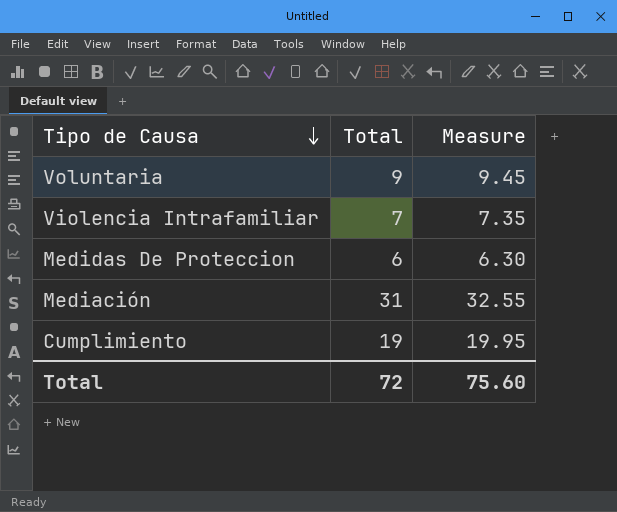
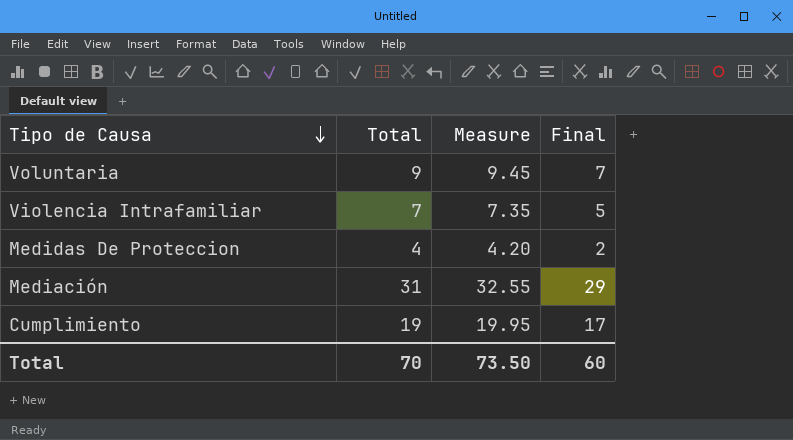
column Final | formula: none -> [Total] - 2
Medidas De Proteccion | Total: 6 -> 4
Medidas De Proteccion | Measure: 6.30 -> 4.20
Total | Total: 72 -> 70
Total | Measure: 75.60 -> 73.50

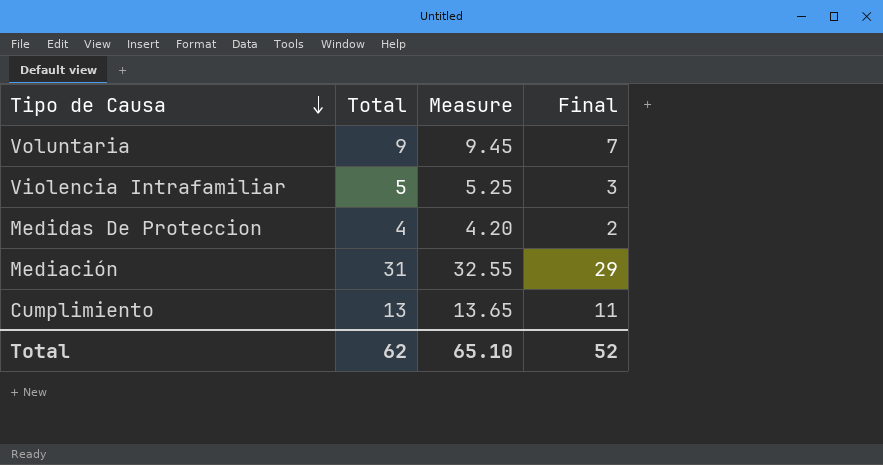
Violencia Intrafamiliar | Total: 7 -> 5
Violencia Intrafamiliar | Measure: 7.35 -> 5.25
Violencia Intrafamiliar | Final: 5 -> 3
Cumplimiento | Total: 19 -> 13
Cumplimiento | Measure: 19.95 -> 13.65
Cumplimiento | Final: 17 -> 11
Total | Total: 70 -> 62
Total | Measure: 73.50 -> 65.10
Total | Final: 60 -> 52

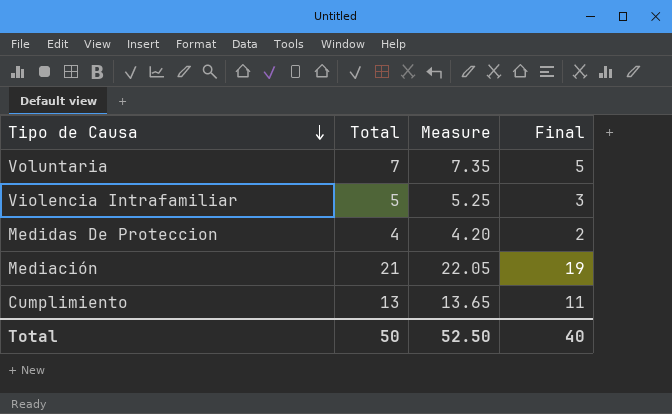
Voluntaria | Total: 9 -> 7
Voluntaria | Measure: 9.45 -> 7.35
Voluntaria | Final: 7 -> 5
Mediación | Total: 31 -> 21
Mediación | Measure: 32.55 -> 22.05
Mediación | Final: 29 -> 19
Total | Total: 62 -> 50
Total | Measure: 65.10 -> 52.50
Total | Final: 52 -> 40

